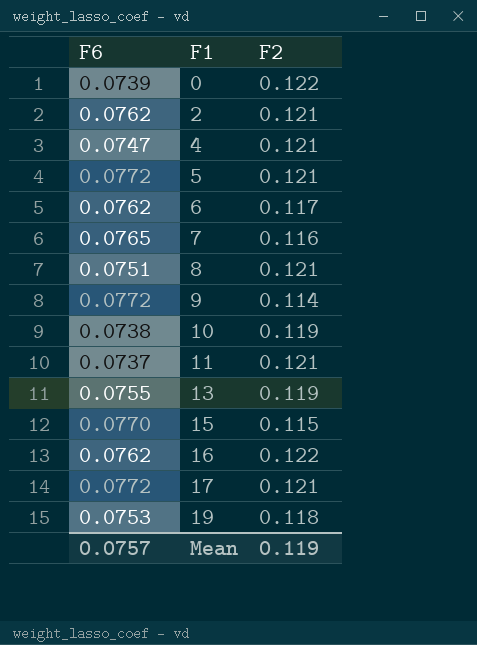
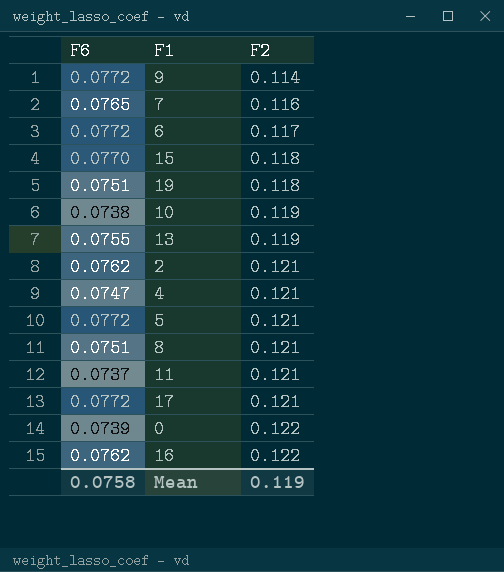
row order: F1 ascending -> F2 ascending
6 | F6: 0.0762 -> 0.0772
15 | F2: 0.115 -> 0.118
19 | F6: 0.0753 -> 0.0751
Mean | F6: 0.0757 -> 0.0758

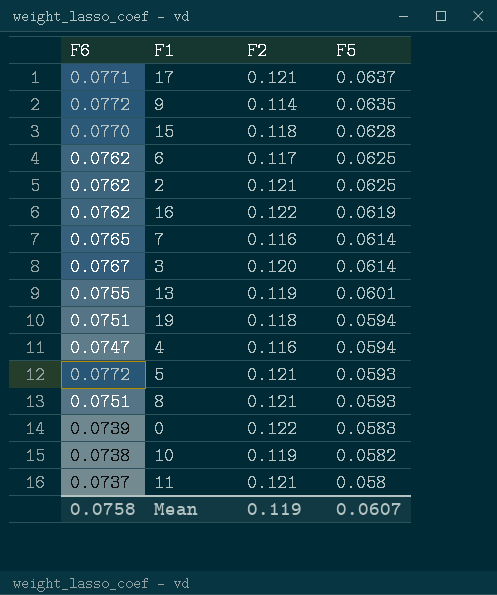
row order: F2 ascending -> F5 descending
column F5 | position: none -> 4
17 | F6: 0.0772 -> 0.0771
6 | F6: 0.0772 -> 0.0762
row 3: none -> 0.0767 | 0.120 | 0.0614
4 | F2: 0.121 -> 0.116

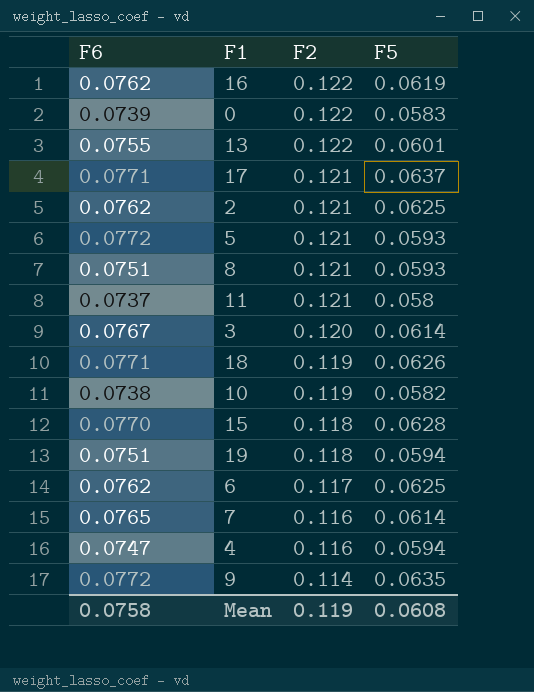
row order: F5 descending -> F2 descending
13 | F2: 0.119 -> 0.122
row 18: none -> 0.0771 | 0.119 | 0.0626
Mean | F5: 0.0607 -> 0.0608

